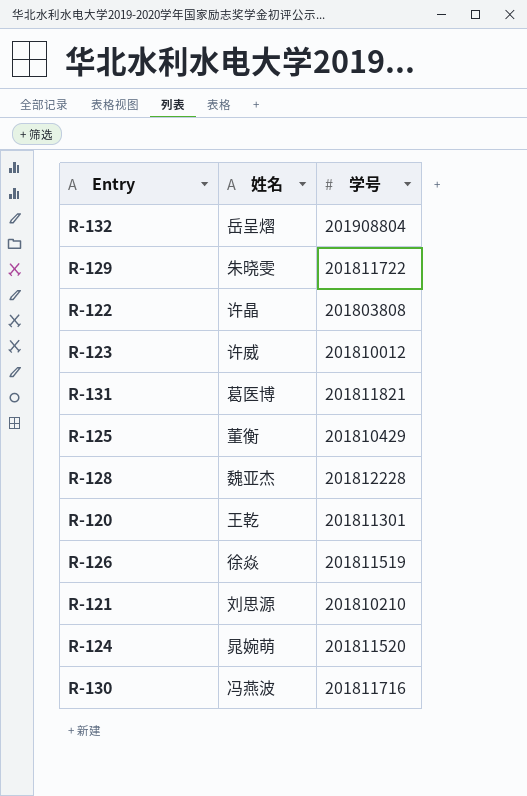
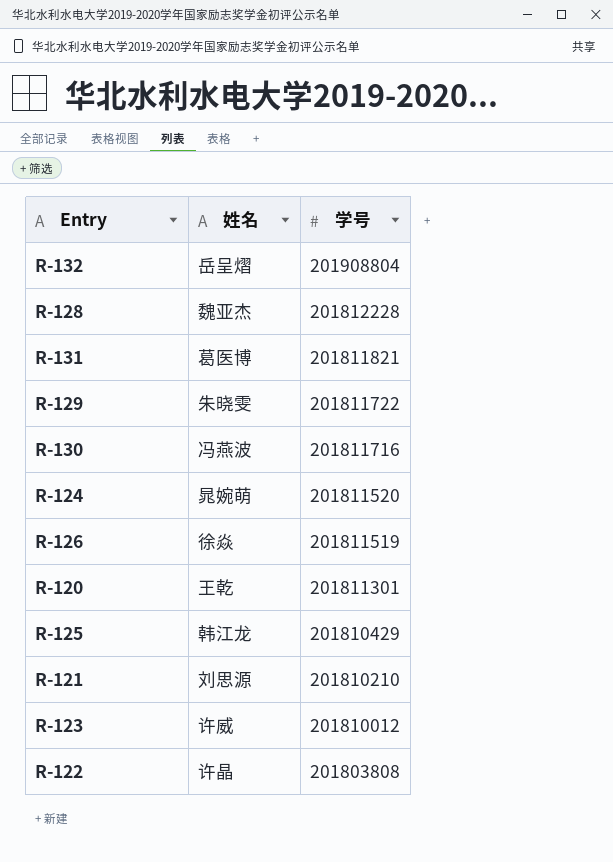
row order: none -> 学号 descending
R-125 | 姓名: 董衡 -> 韩江龙

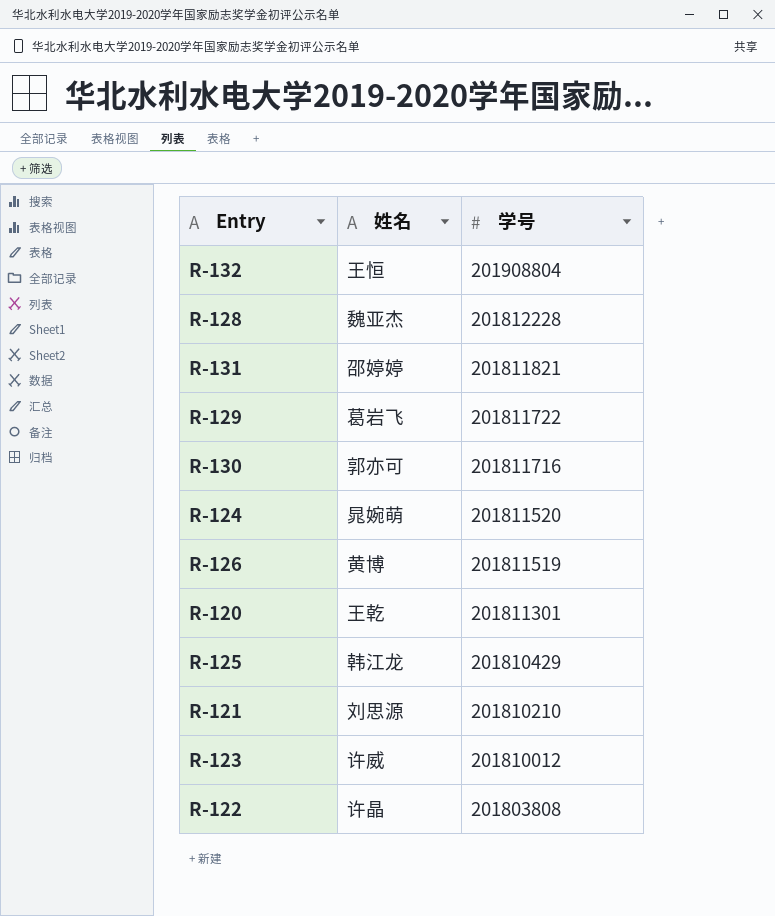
R-132 | 姓名: 岳呈熠 -> 王恒
R-131 | 姓名: 葛医博 -> 邵婷婷
R-129 | 姓名: 朱晓雯 -> 葛岩飞
R-130 | 姓名: 冯燕波 -> 郭亦可
R-126 | 姓名: 徐焱 -> 黄博

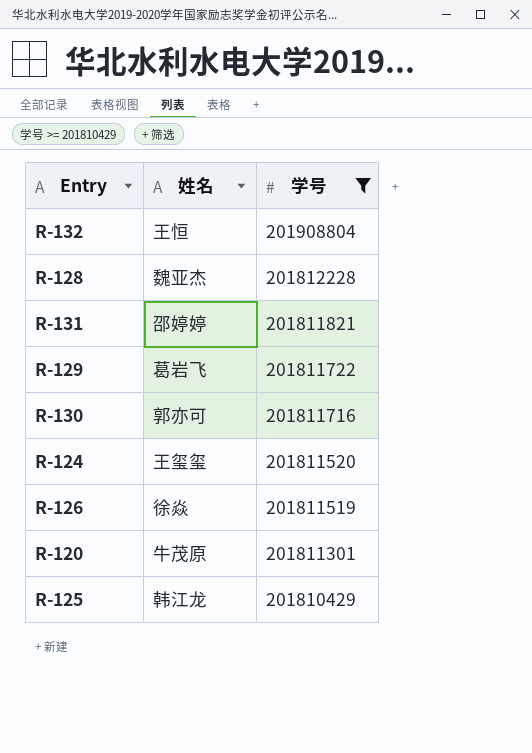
filter: none -> 学号 >= 201810429
R-124 | 姓名: 晁婉萌 -> 王玺玺
R-126 | 姓名: 黄博 -> 徐焱
R-120 | 姓名: 王乾 -> 牛茂原

